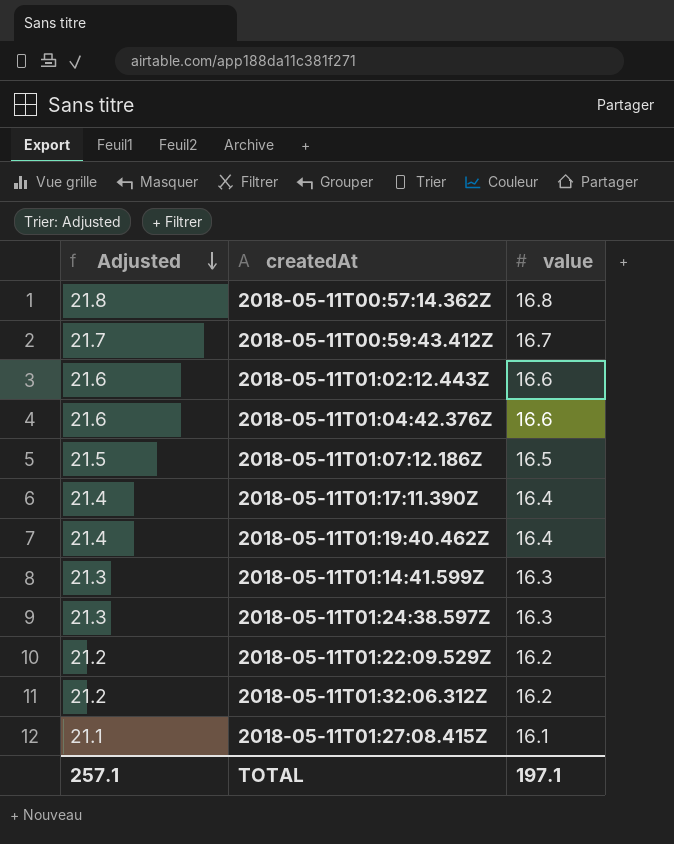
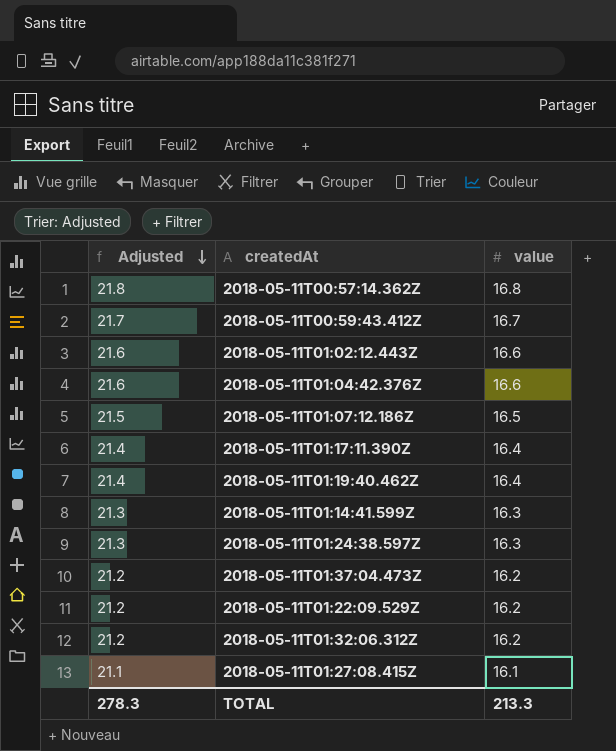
row 2018-05-11T01:37:04.473Z: none -> 21.2 | 16.2
TOTAL | Adjusted: 257.1 -> 278.3
TOTAL | value: 197.1 -> 213.3

